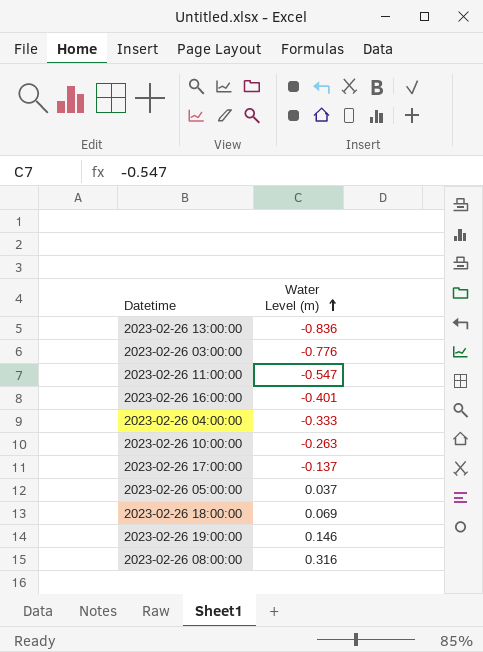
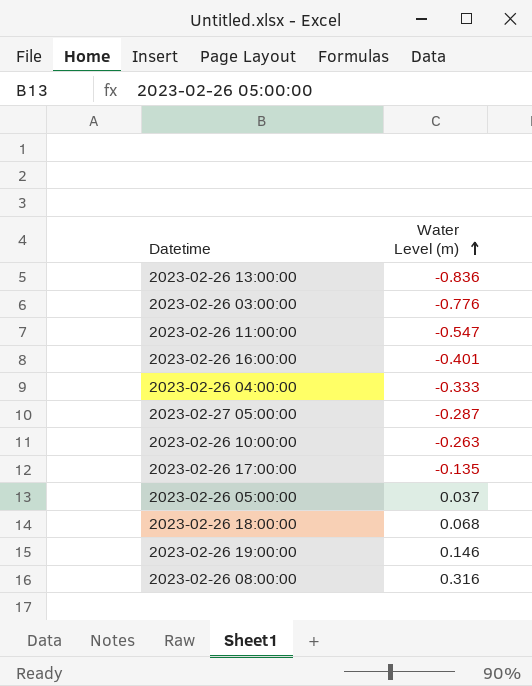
row 2023-02-27 05:00:00: none -> -0.287
2023-02-26 17:00:00 | Water Level (m): -0.137 -> -0.135
2023-02-26 18:00:00 | Water Level (m): 0.069 -> 0.068

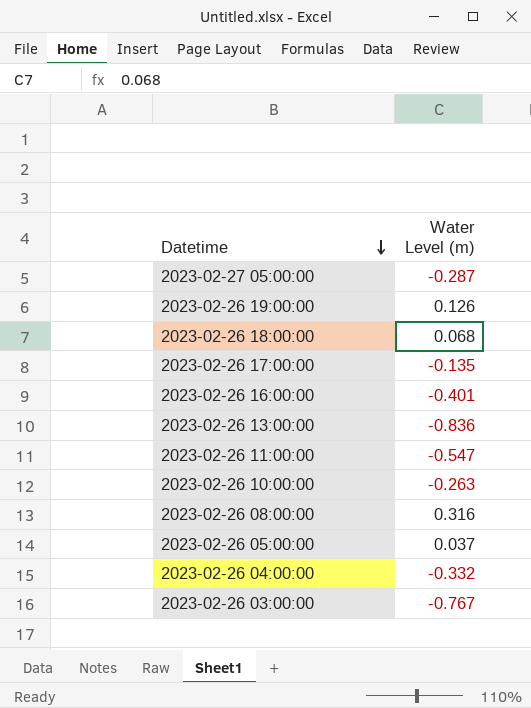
row order: Water Level (m) ascending -> Datetime descending
2023-02-26 19:00:00 | Water Level (m): 0.146 -> 0.126
2023-02-26 04:00:00 | Water Level (m): -0.333 -> -0.332
2023-02-26 03:00:00 | Water Level (m): -0.776 -> -0.767

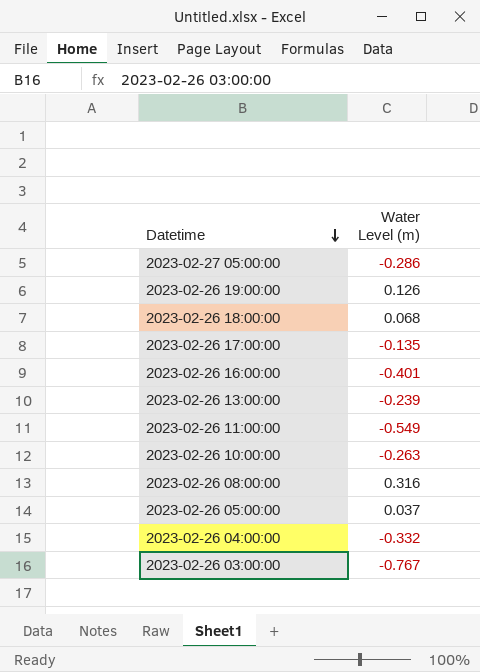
2023-02-27 05:00:00 | Water Level (m): -0.287 -> -0.286
2023-02-26 13:00:00 | Water Level (m): -0.836 -> -0.239
2023-02-26 11:00:00 | Water Level (m): -0.547 -> -0.549

